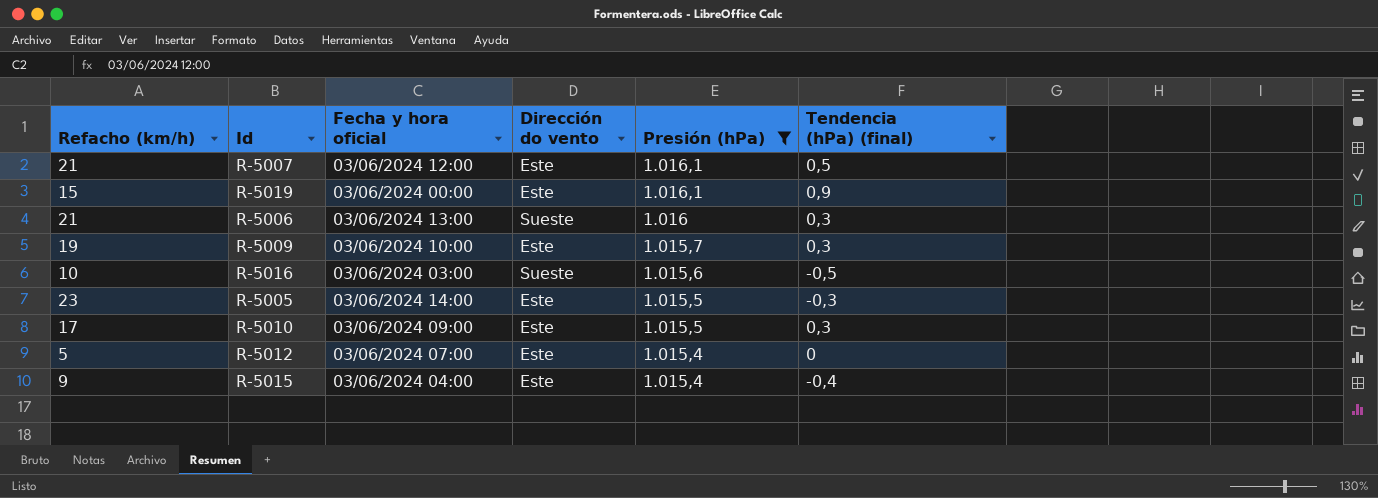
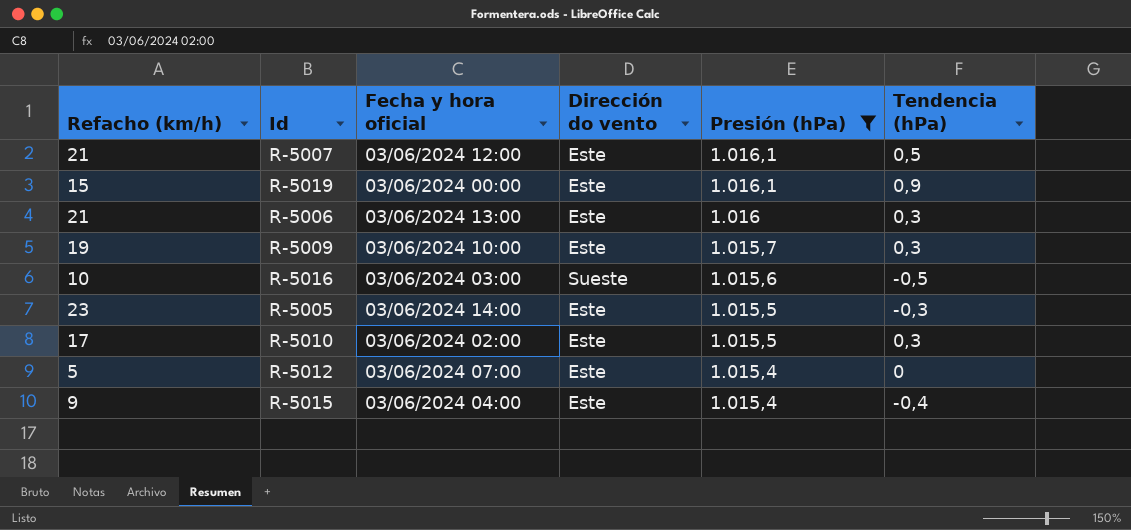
column name: Tendencia (hPa) (final) -> Tendencia (hPa)
R-5006 | Dirección do vento: Sueste -> Este
R-5010 | Fecha y hora oficial: 03/06/2024 09:00 -> 03/06/2024 02:00

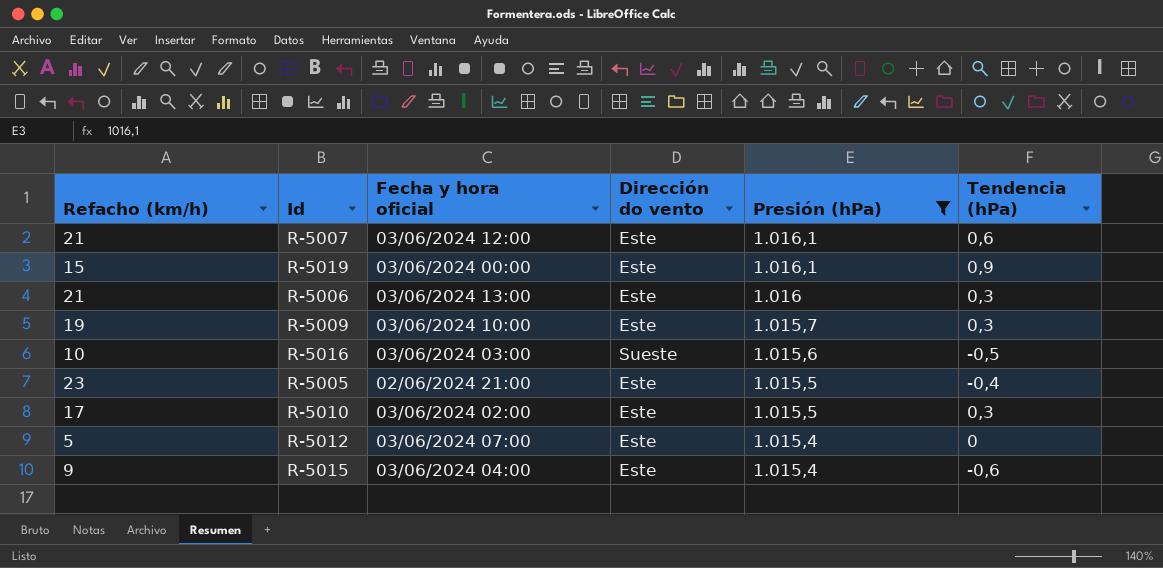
R-5007 | Tendencia (hPa): 0,5 -> 0,6
R-5005 | Fecha y hora oficial: 03/06/2024 14:00 -> 02/06/2024 21:00
R-5005 | Tendencia (hPa): -0,3 -> -0,4
R-5015 | Tendencia (hPa): -0,4 -> -0,6

